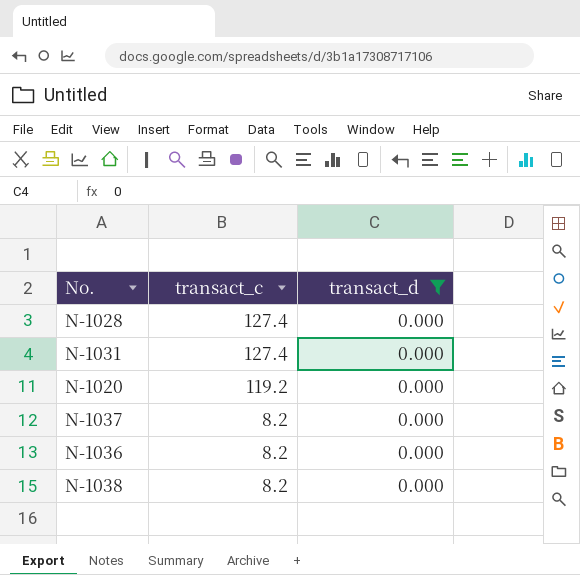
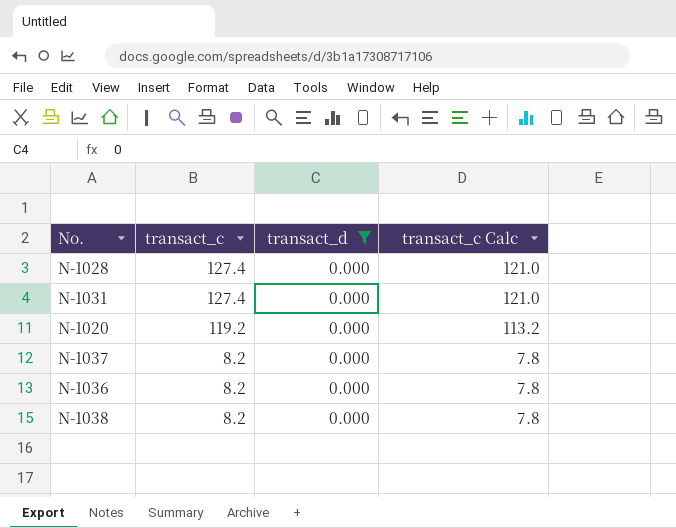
column transact_c Calc | formula: none -> [transact_c] * 0.95

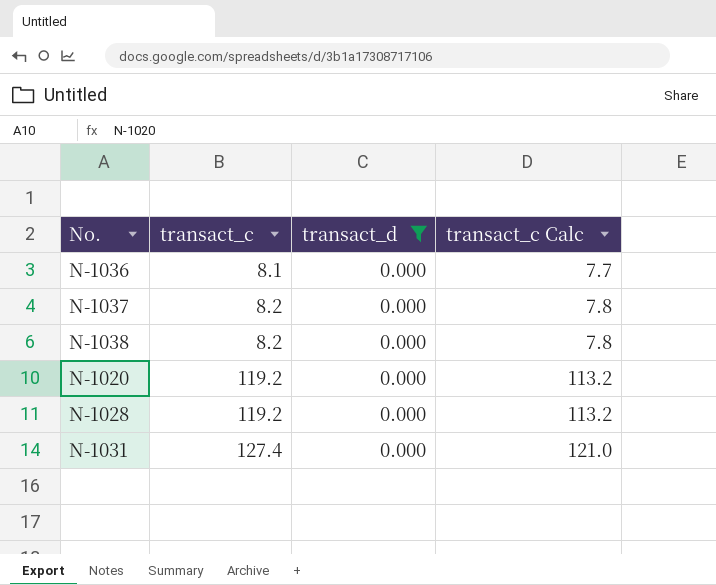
row order: transact_c descending -> transact_c ascending
N-1036 | transact_c: 8.2 -> 8.1
N-1036 | transact_c Calc: 7.8 -> 7.7
N-1028 | transact_c: 127.4 -> 119.2
N-1028 | transact_c Calc: 121.0 -> 113.2

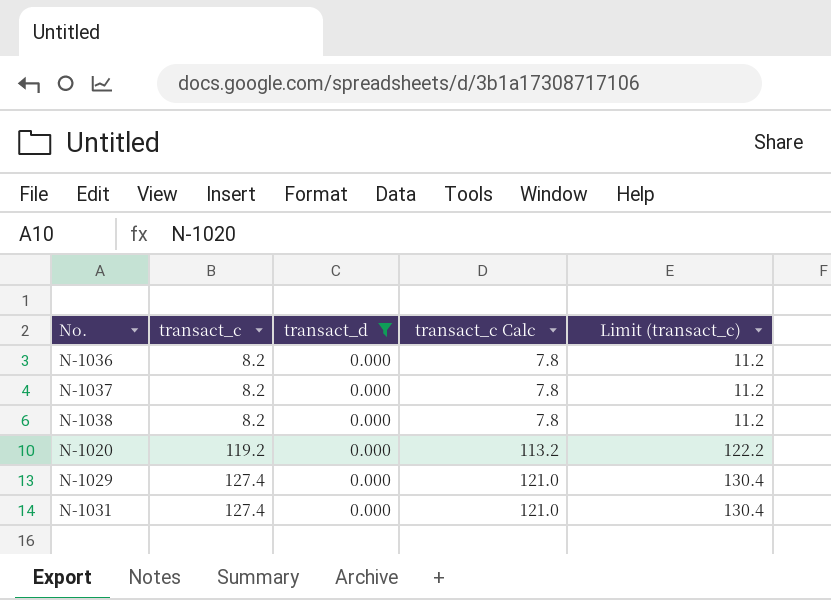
column Limit (transact_c) | formula: none -> [transact_c] + 3
row N-1028: 119.2 | 0.000 | 113.2 -> none
N-1036 | transact_c: 8.1 -> 8.2
N-1036 | transact_c Calc: 7.7 -> 7.8
row N-1029: none -> 127.4 | 0.000 | 121.0 | 130.4

